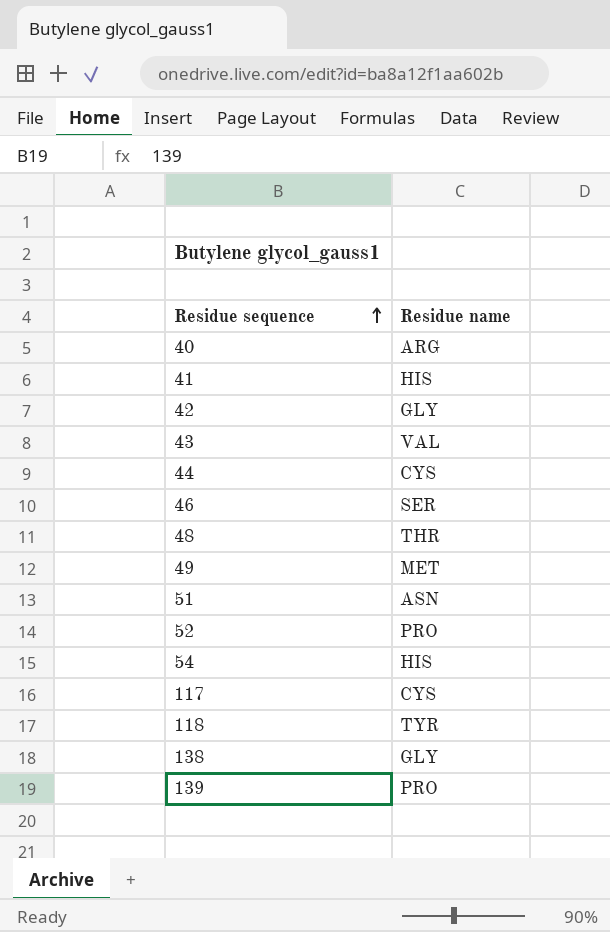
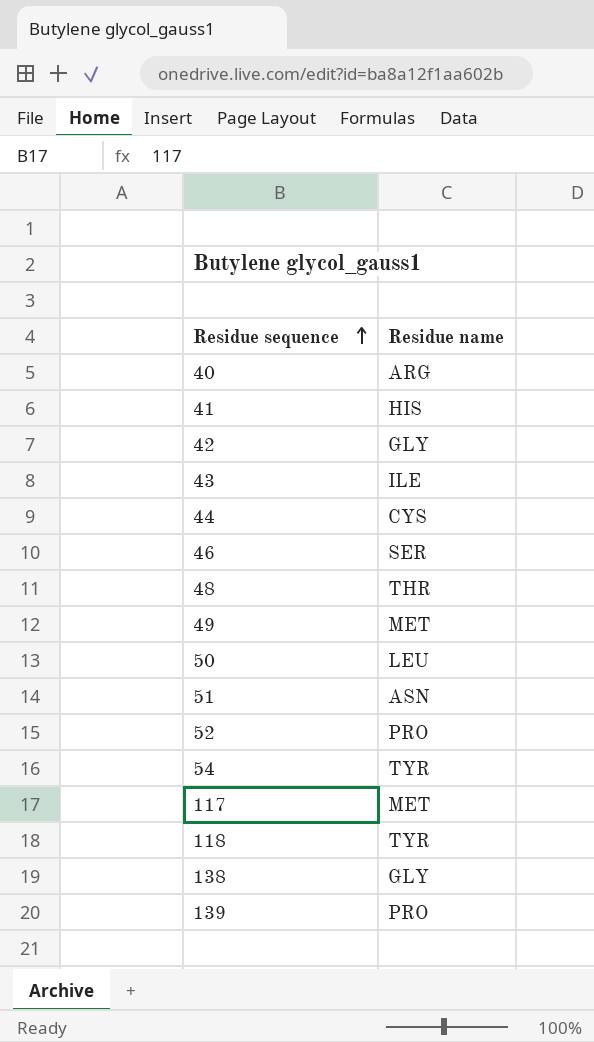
43 | Residue name: VAL -> ILE
row 50: none -> LEU
54 | Residue name: HIS -> TYR
117 | Residue name: CYS -> MET

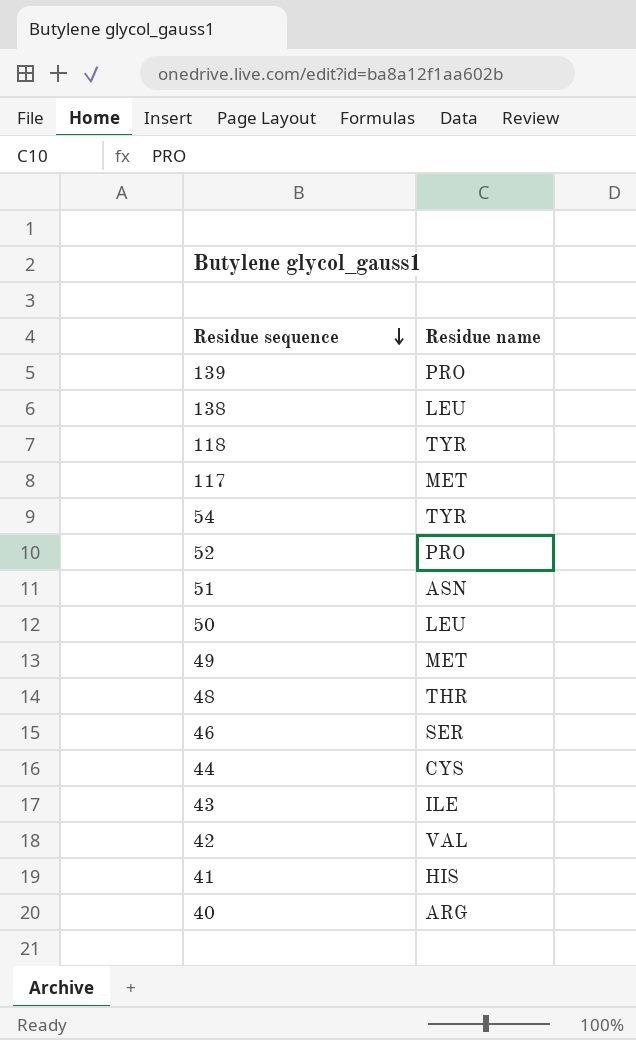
row order: Residue sequence ascending -> Residue sequence descending
138 | Residue name: GLY -> LEU
42 | Residue name: GLY -> VAL

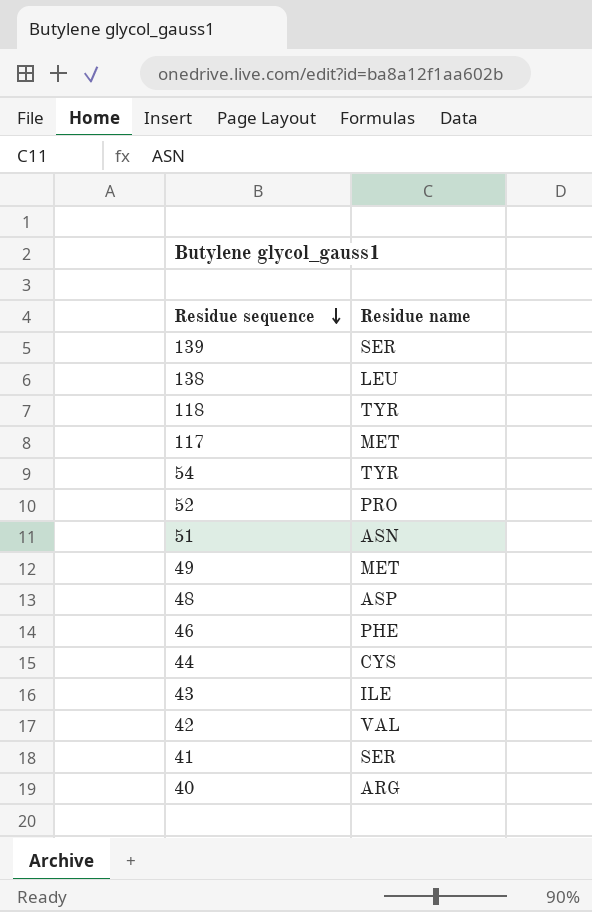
row 50: LEU -> none
139 | Residue name: PRO -> SER
48 | Residue name: THR -> ASP
46 | Residue name: SER -> PHE
41 | Residue name: HIS -> SER

